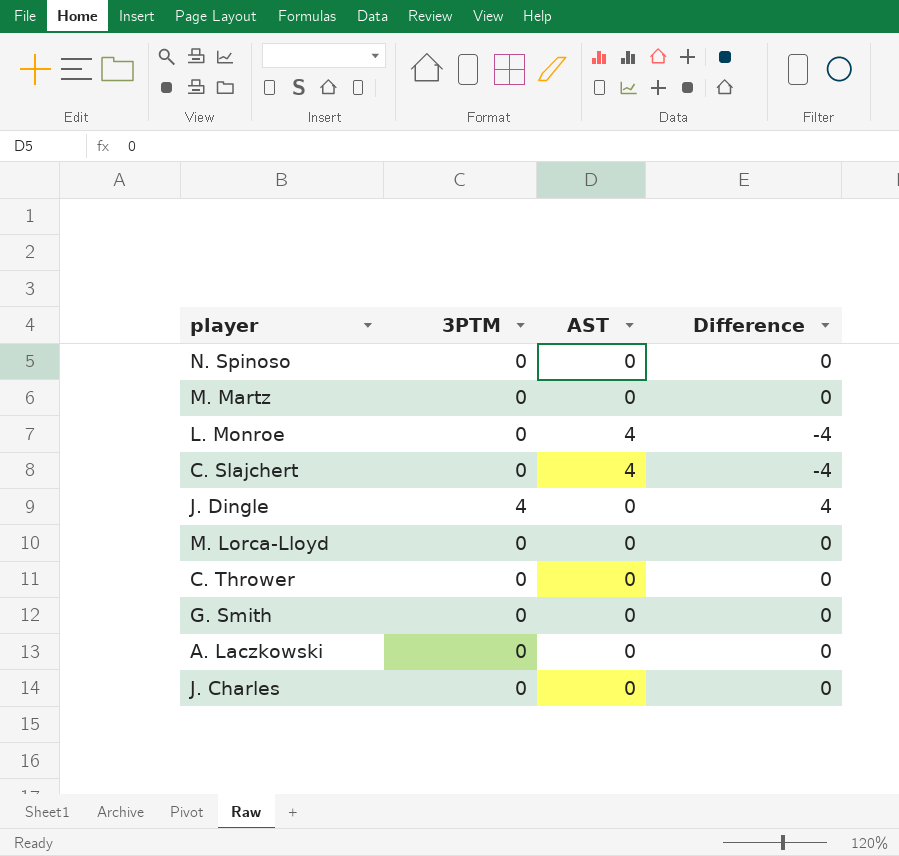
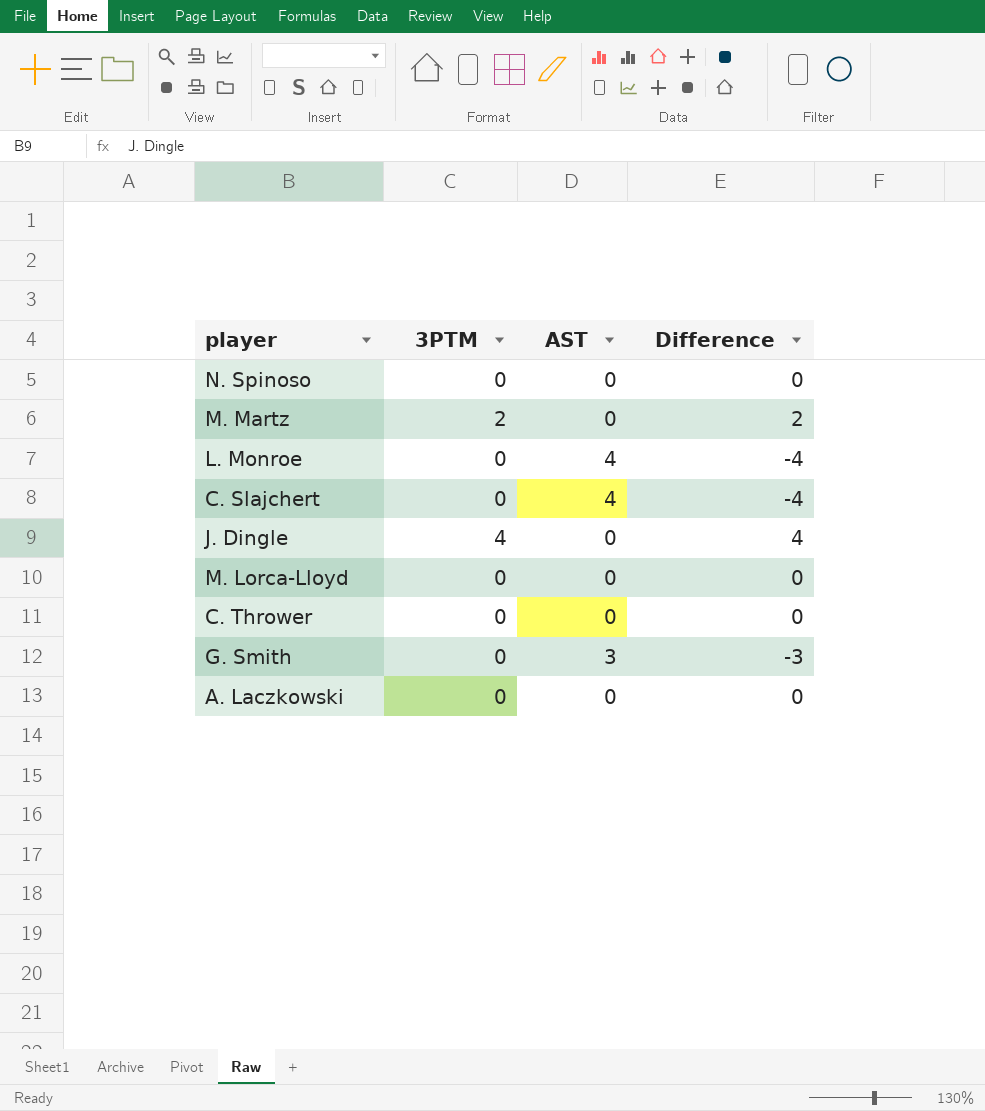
row J. Charles: 0 | 0 | 0 -> none
M. Martz | 3PTM: 0 -> 2
M. Martz | Difference: 0 -> 2
G. Smith | AST: 0 -> 3
G. Smith | Difference: 0 -> -3

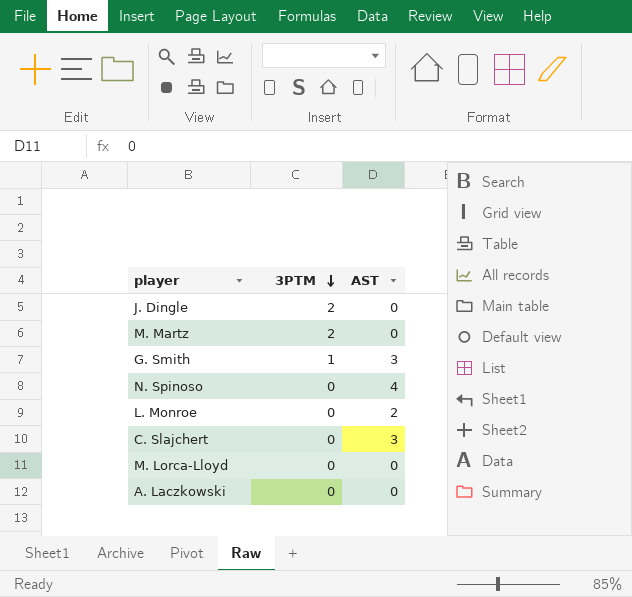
row order: none -> 3PTM descending
column Difference | formula: [3PTM] - [AST] -> none
row C. Thrower: 0 | 0 | 0 -> none
J. Dingle | 3PTM: 4 -> 2
G. Smith | 3PTM: 0 -> 1
N. Spinoso | AST: 0 -> 4
L. Monroe | AST: 4 -> 2
C. Slajchert | AST: 4 -> 3

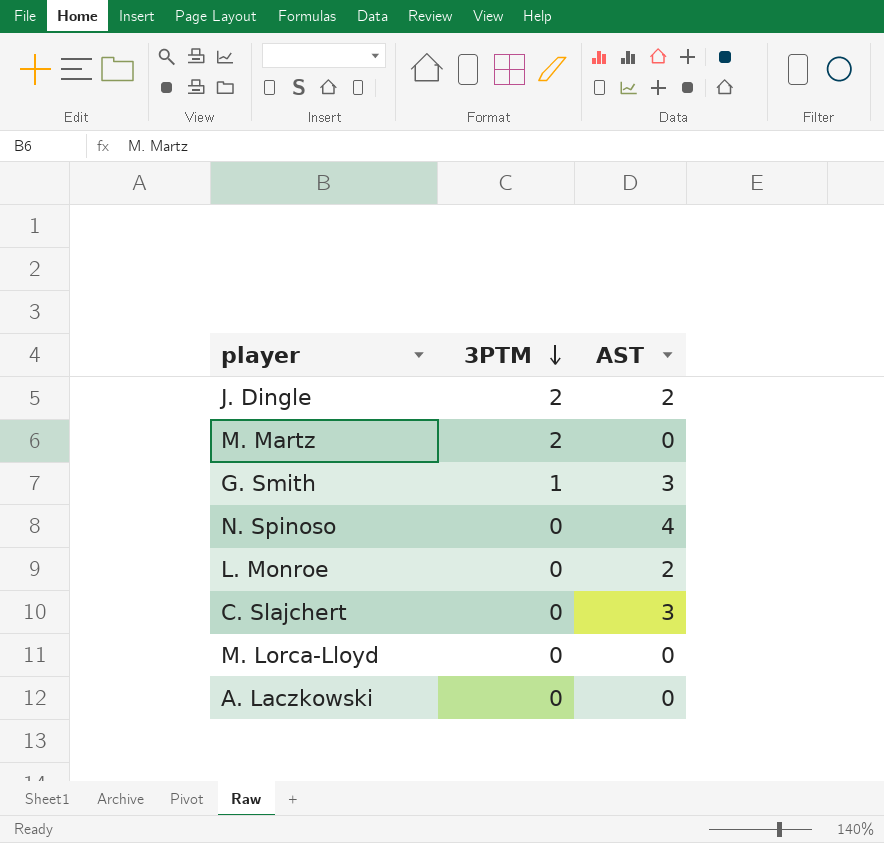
J. Dingle | AST: 0 -> 2

